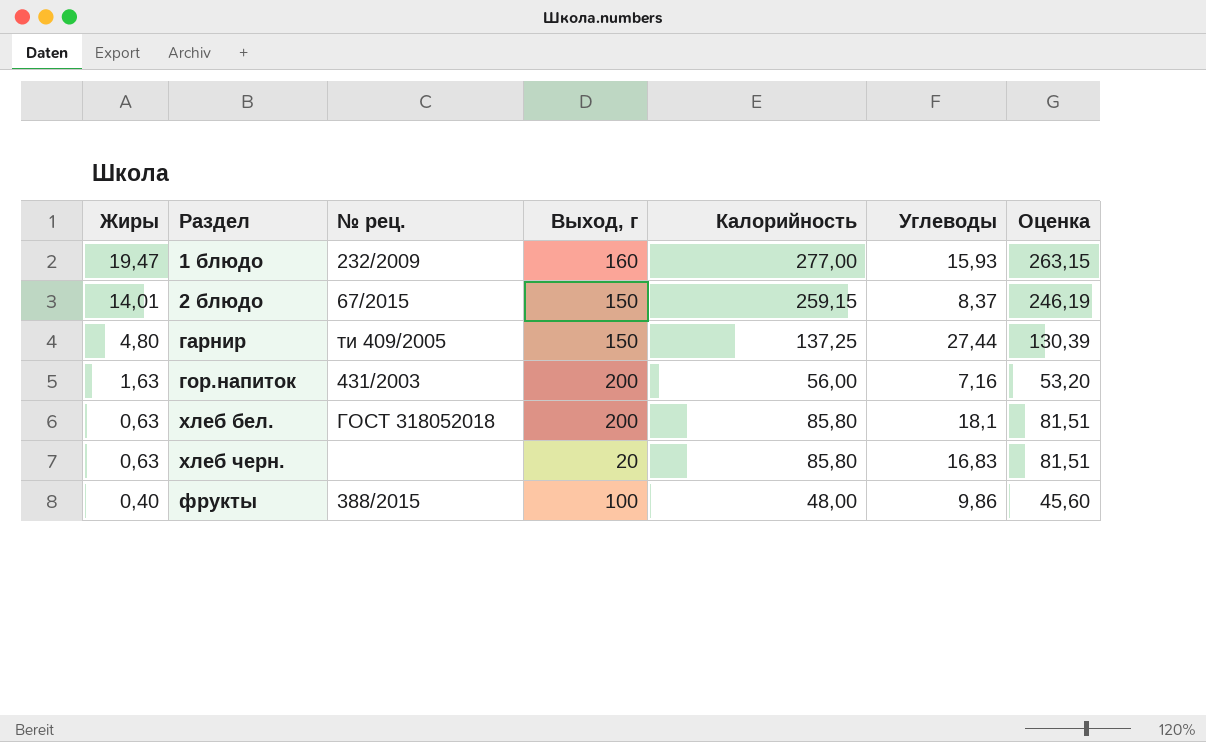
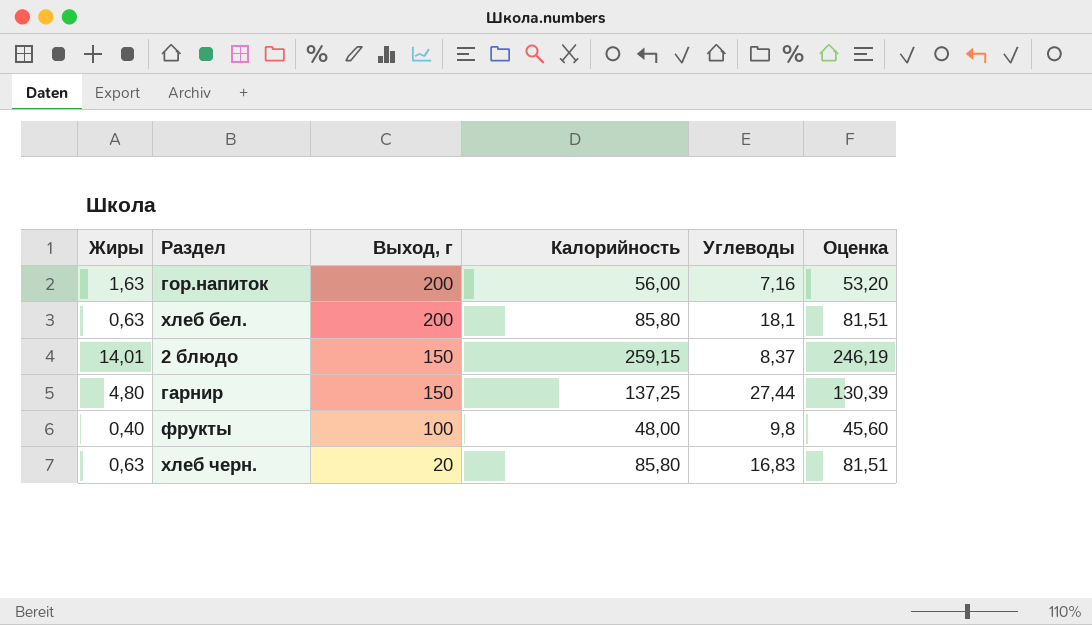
row order: Жиры descending -> Выход, г descending
column № рец. | position: 3 -> none
row 1 блюдо: 19,47 | 232/2009 | 160 | 277,00 | 15,93 | 263,15 -> none
фрукты | Углеводы: 9,86 -> 9,8

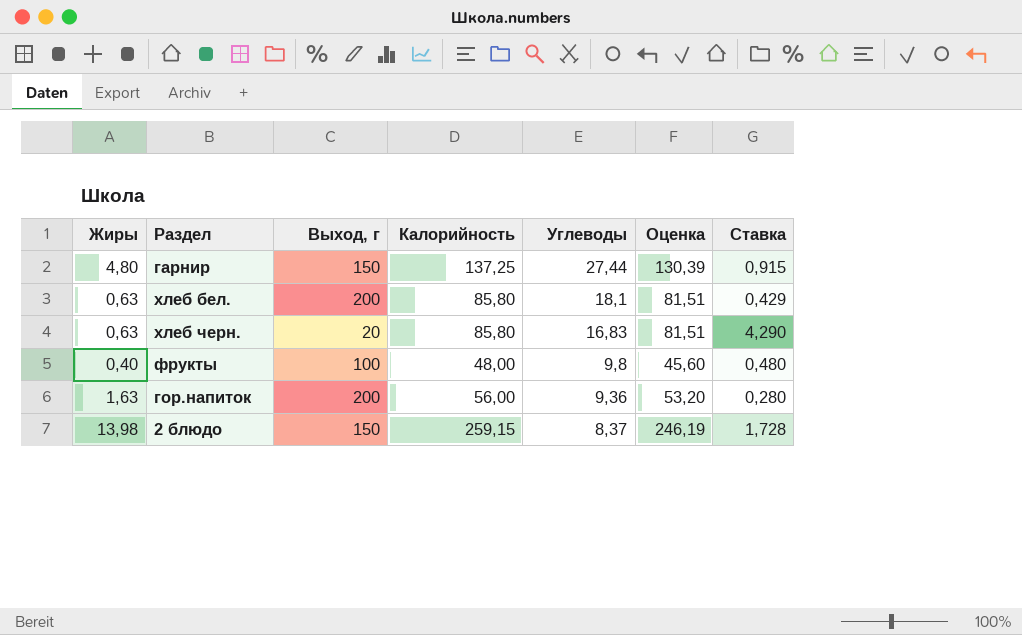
row order: Выход, г descending -> Углеводы descending
column Ставка | formula: none -> [Калорийность] / [Выход, г]
гор.напиток | Углеводы: 7,16 -> 9,36
2 блюдо | Жиры: 14,01 -> 13,98

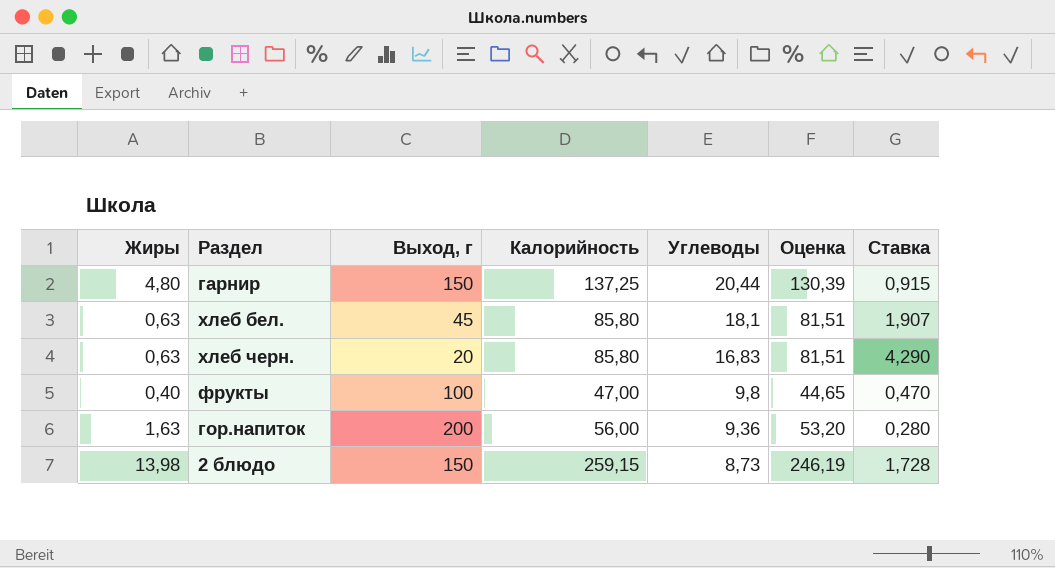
гарнир | Углеводы: 27,44 -> 20,44
хлеб бел. | Выход, г: 200 -> 45
хлеб бел. | Ставка: 0,429 -> 1,907
фрукты | Калорийность: 48,00 -> 47,00
фрукты | Оценка: 45,60 -> 44,65
фрукты | Ставка: 0,480 -> 0,470
2 блюдо | Углеводы: 8,37 -> 8,73

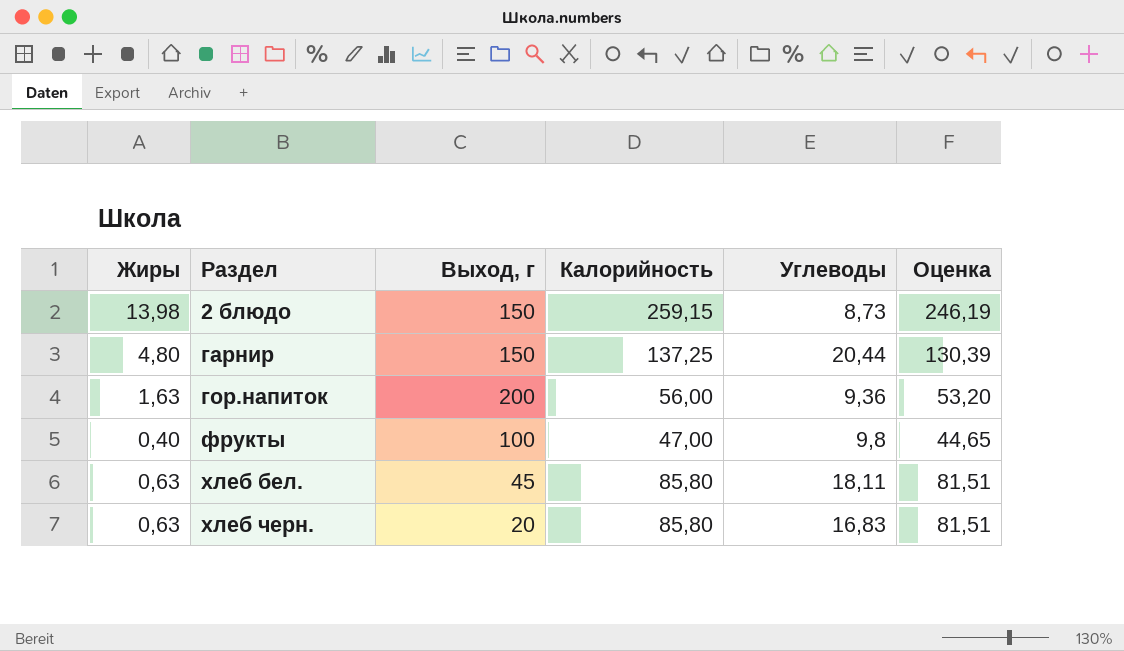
row order: Углеводы descending -> Раздел ascending
column Ставка | formula: [Калорийность] / [Выход, г] -> none
хлеб бел. | Углеводы: 18,1 -> 18,11

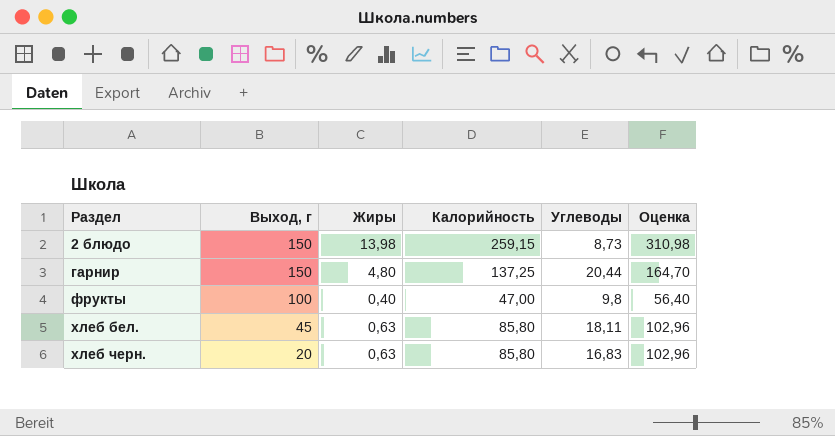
column Жиры | position: 1 -> 3
column Оценка | formula: [Калорийность] * 0,95 -> [Калорийность] * 1,2
row гор.напиток: 1,63 | 200 | 56,00 | 9,36 | 53,20 -> none

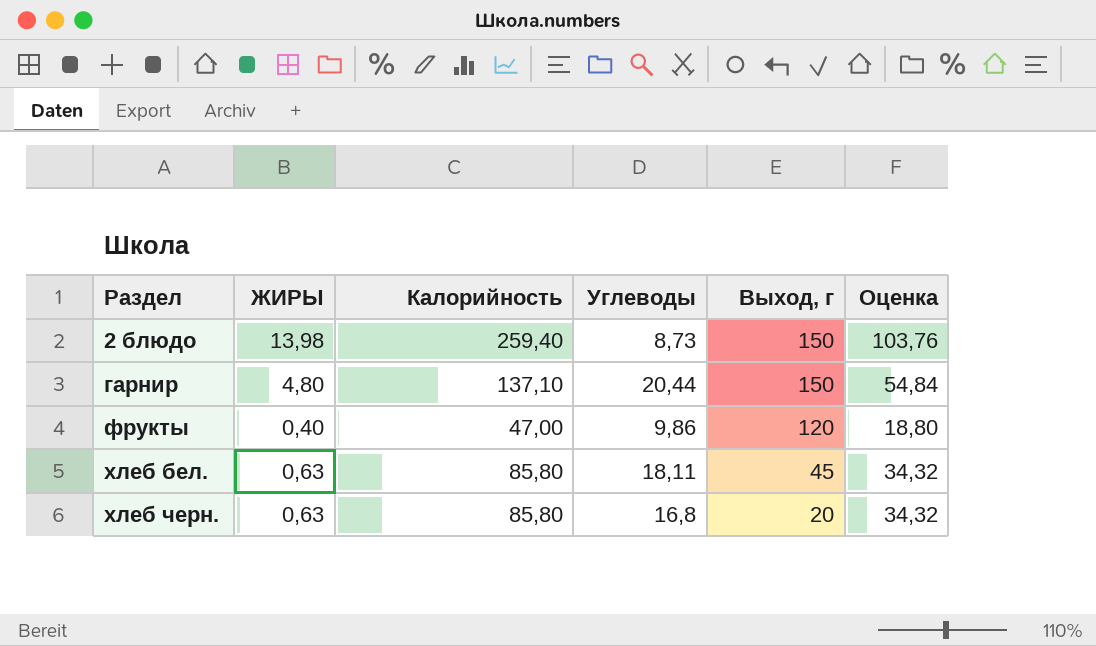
column name: Жиры -> ЖИРЫ
column Выход, г | position: 2 -> 5
column Оценка | formula: [Калорийность] * 1,2 -> [Калорийность] * 0,4
2 блюдо | Калорийность: 259,15 -> 259,40
гарнир | Калорийность: 137,25 -> 137,10
фрукты | Углеводы: 9,8 -> 9,86
фрукты | Выход, г: 100 -> 120
хлеб черн. | Углеводы: 16,83 -> 16,8

